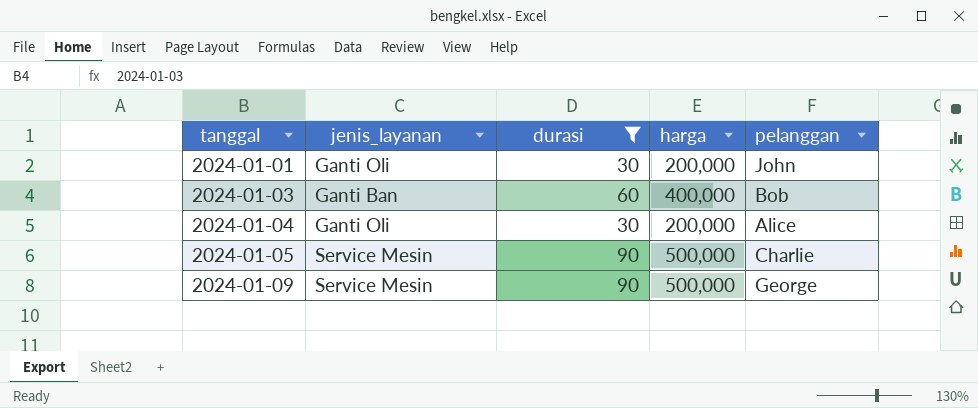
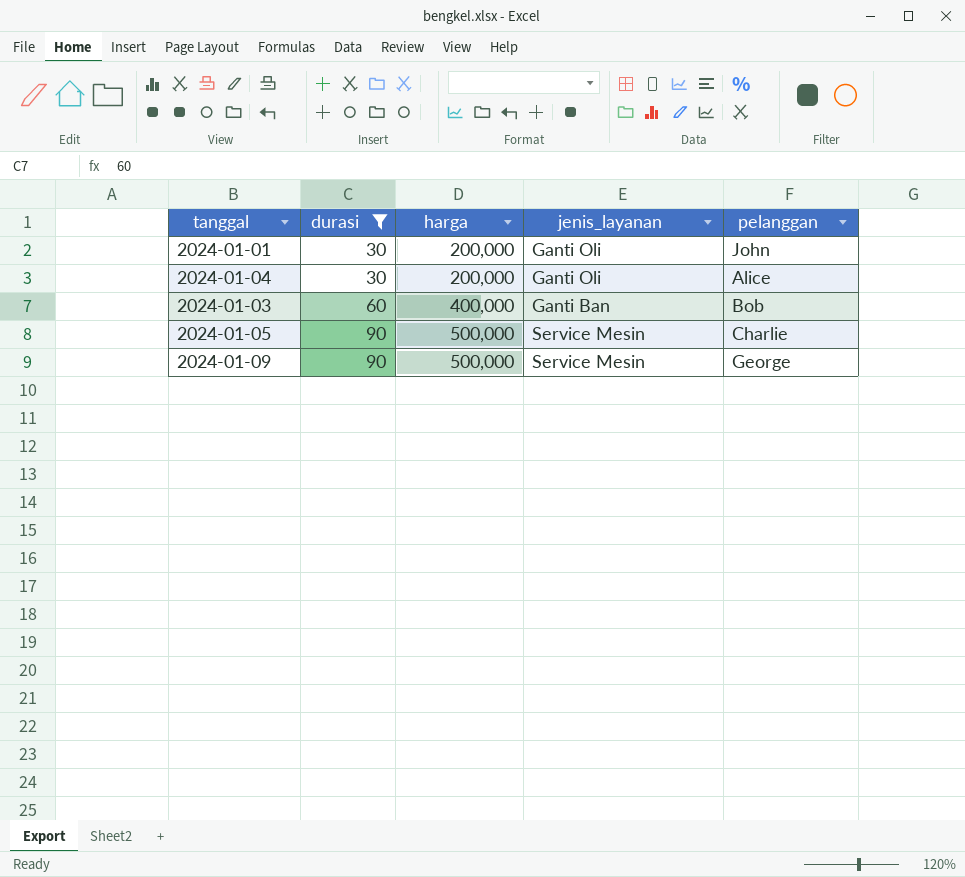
row order: tanggal ascending -> durasi ascending
column jenis_layanan | position: 2 -> 4

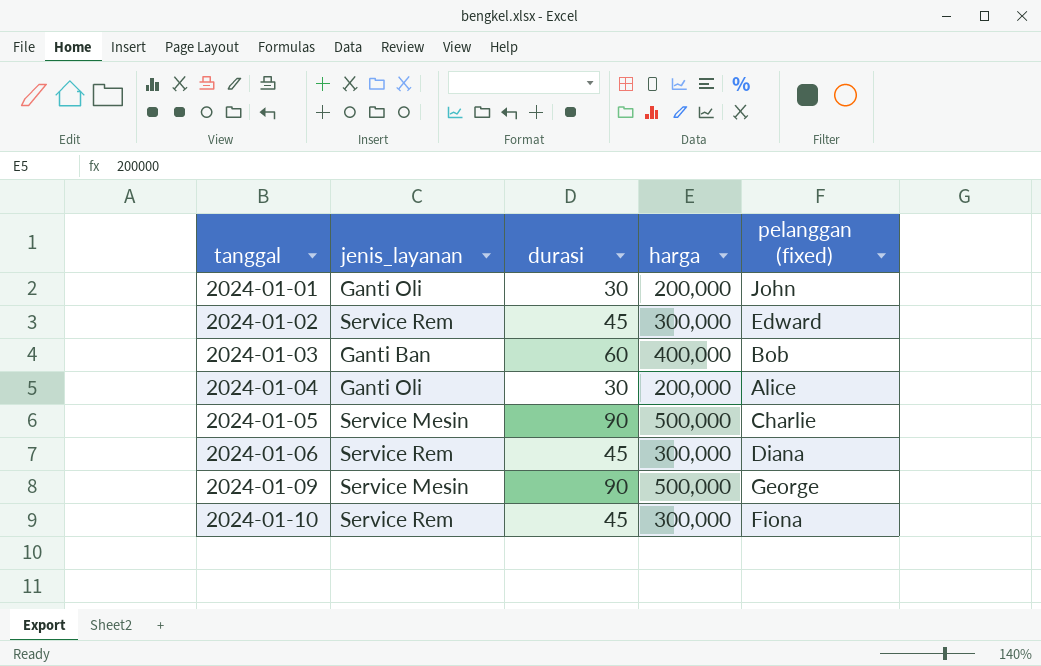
filter: durasi != 45 -> none
row order: durasi ascending -> tanggal ascending
column jenis_layanan | position: 4 -> 2
column name: pelanggan -> pelanggan (fixed)

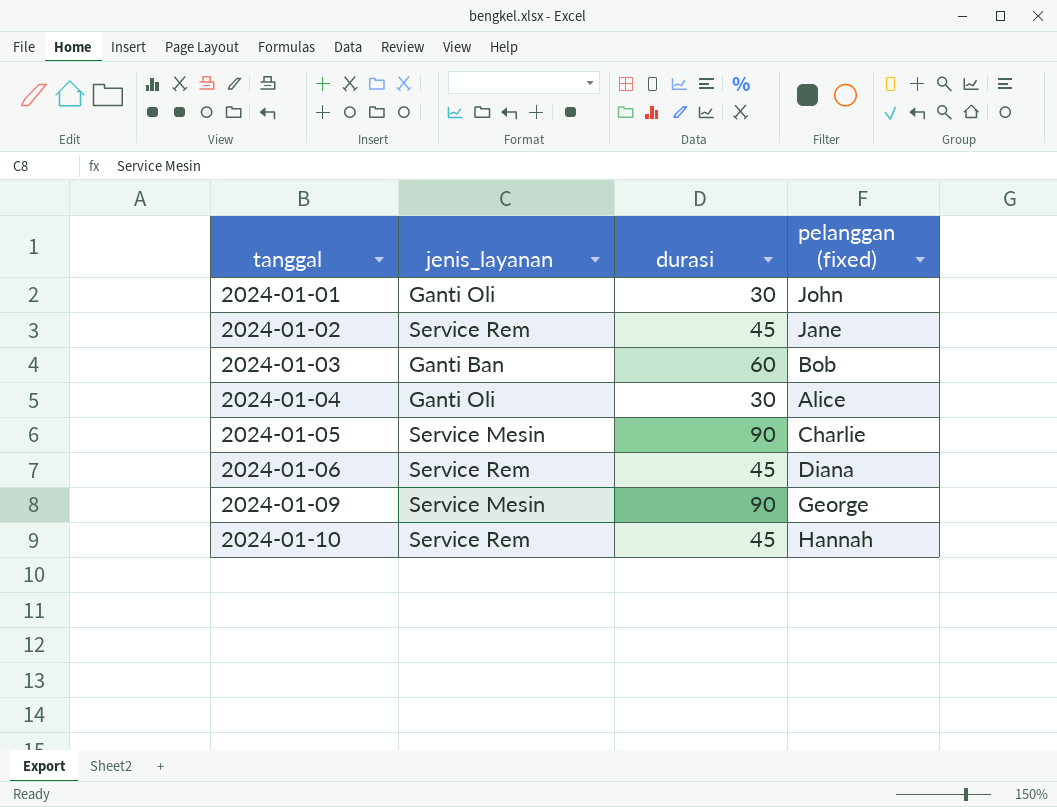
column harga | position: 4 -> none
2024-01-02 | pelanggan (fixed): Edward -> Jane
2024-01-10 | pelanggan (fixed): Fiona -> Hannah

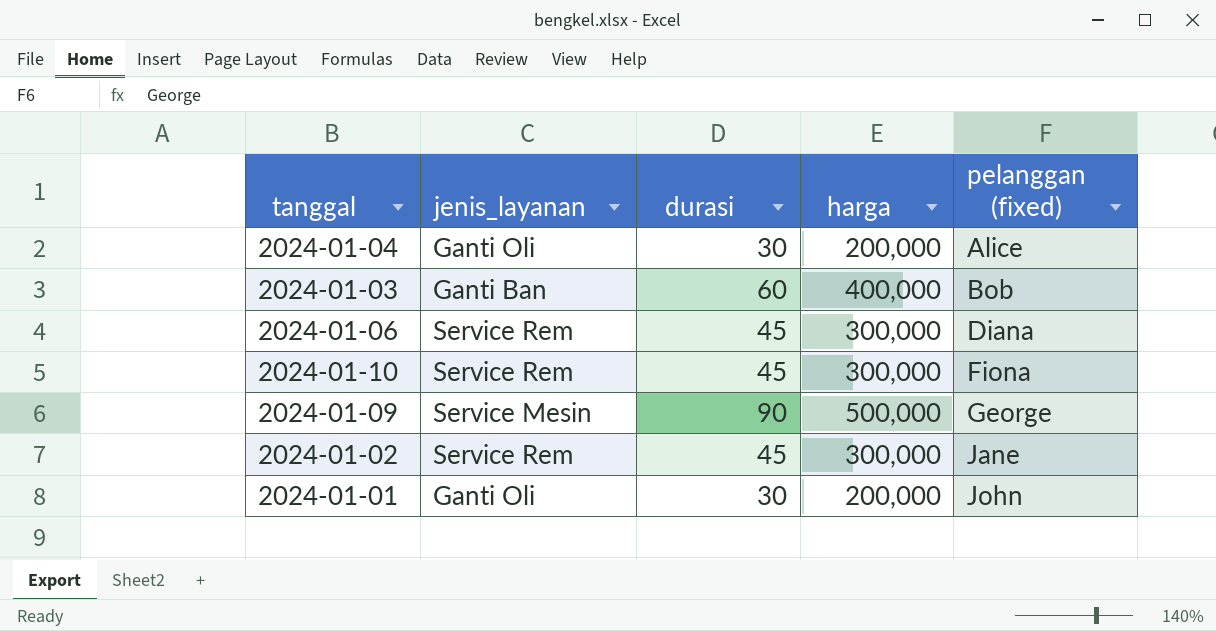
row order: tanggal ascending -> pelanggan (fixed) ascending
column harga | position: none -> 4
row 2024-01-05: Service Mesin | 90 | Charlie -> none
2024-01-10 | pelanggan (fixed): Hannah -> Fiona

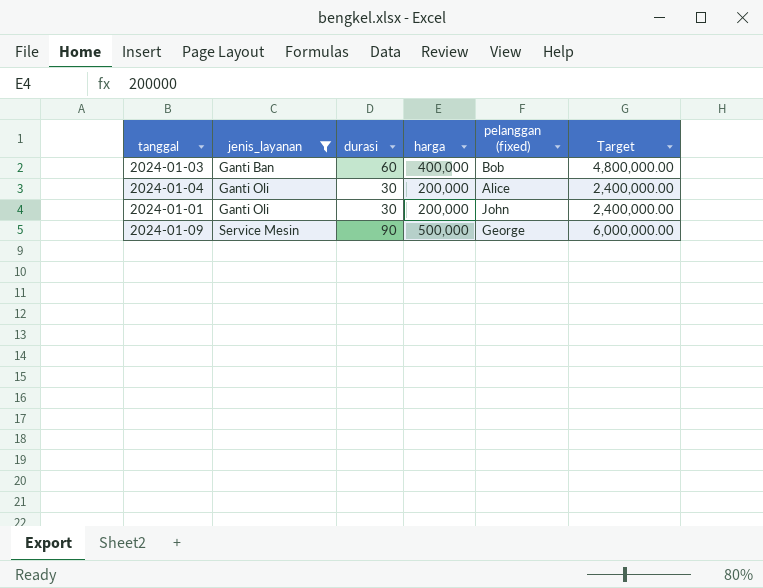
filter: none -> jenis_layanan != Service Rem
row order: pelanggan (fixed) ascending -> jenis_layanan ascending
column Target | formula: none -> [harga] * 12

